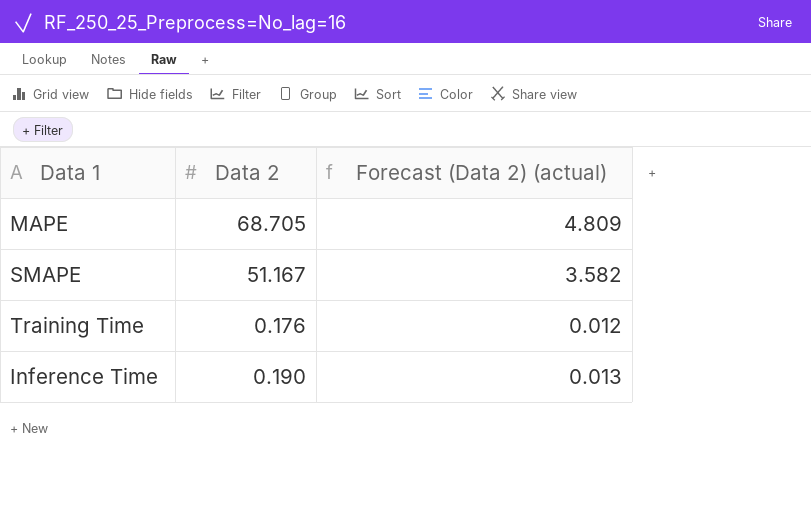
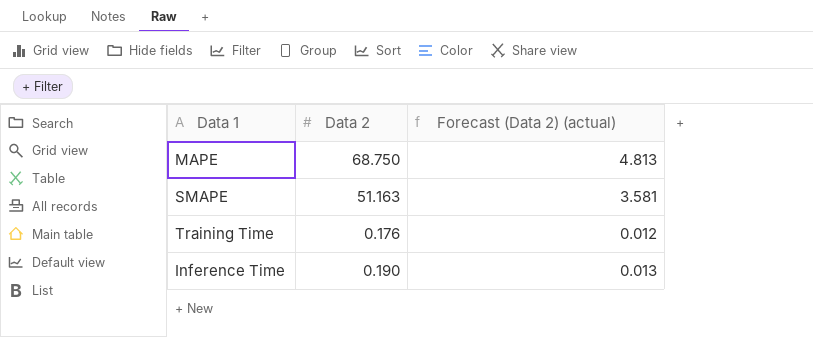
MAPE | Data 2: 68.705 -> 68.750
MAPE | Forecast (Data 2) (actual): 4.809 -> 4.813
SMAPE | Data 2: 51.167 -> 51.163
SMAPE | Forecast (Data 2) (actual): 3.582 -> 3.581

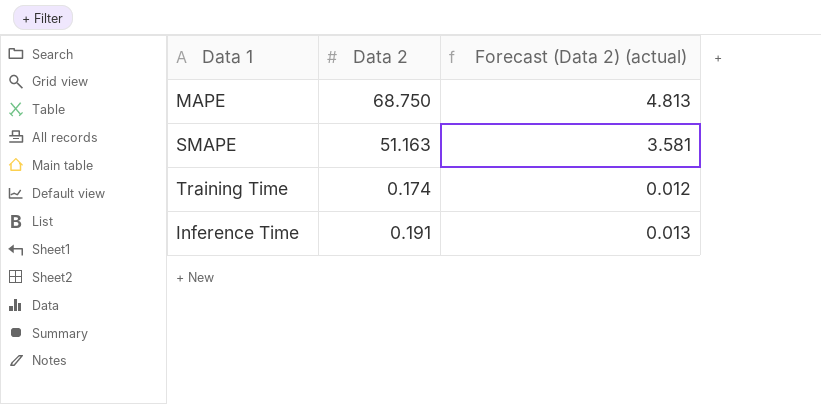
Training Time | Data 2: 0.176 -> 0.174
Inference Time | Data 2: 0.190 -> 0.191

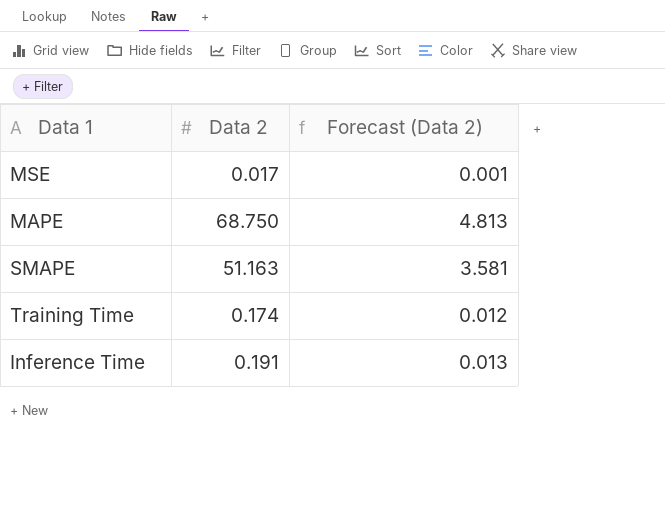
column name: Forecast (Data 2) (actual) -> Forecast (Data 2)
row MSE: none -> 0.017 | 0.001

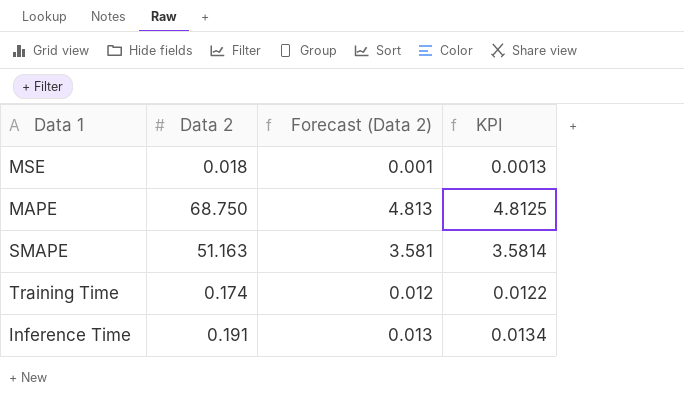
column KPI | formula: none -> [Data 2] * 0.07
MSE | Data 2: 0.017 -> 0.018

